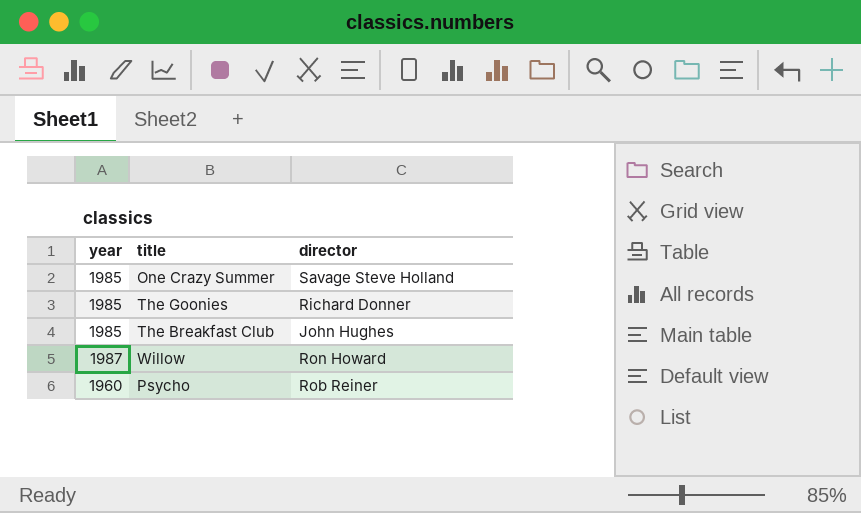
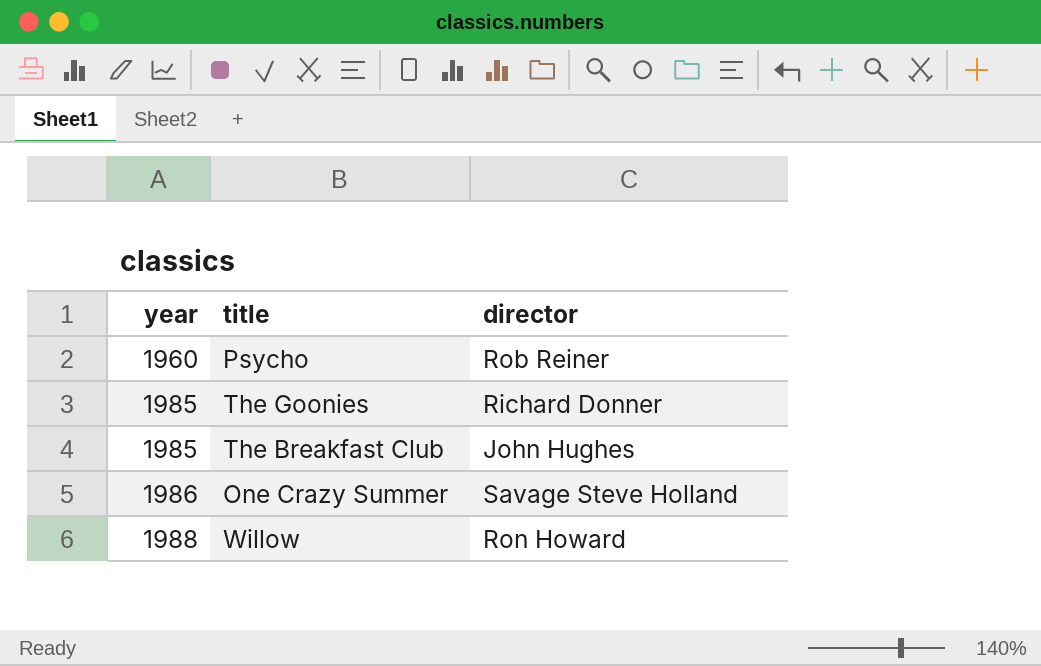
row order: none -> year ascending
One Crazy Summer | year: 1985 -> 1986
Willow | year: 1987 -> 1988

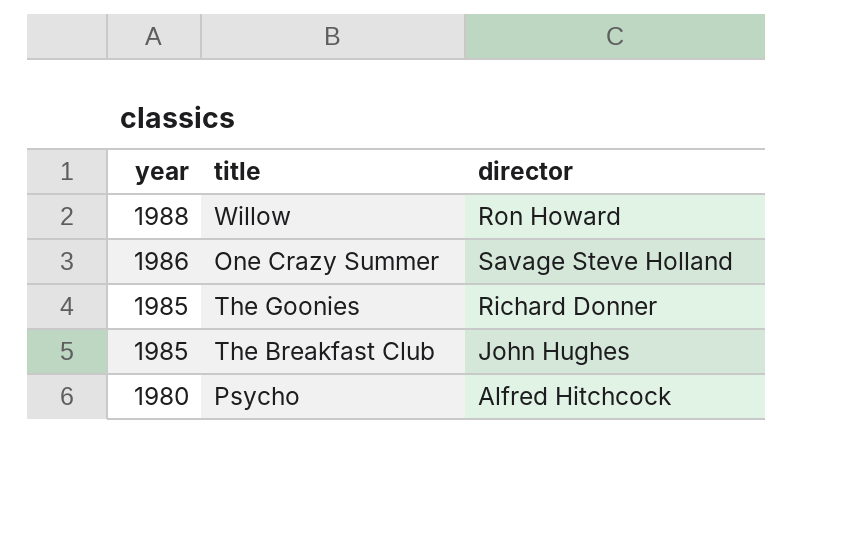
row order: year ascending -> year descending
Psycho | year: 1960 -> 1980
Psycho | director: Rob Reiner -> Alfred Hitchcock

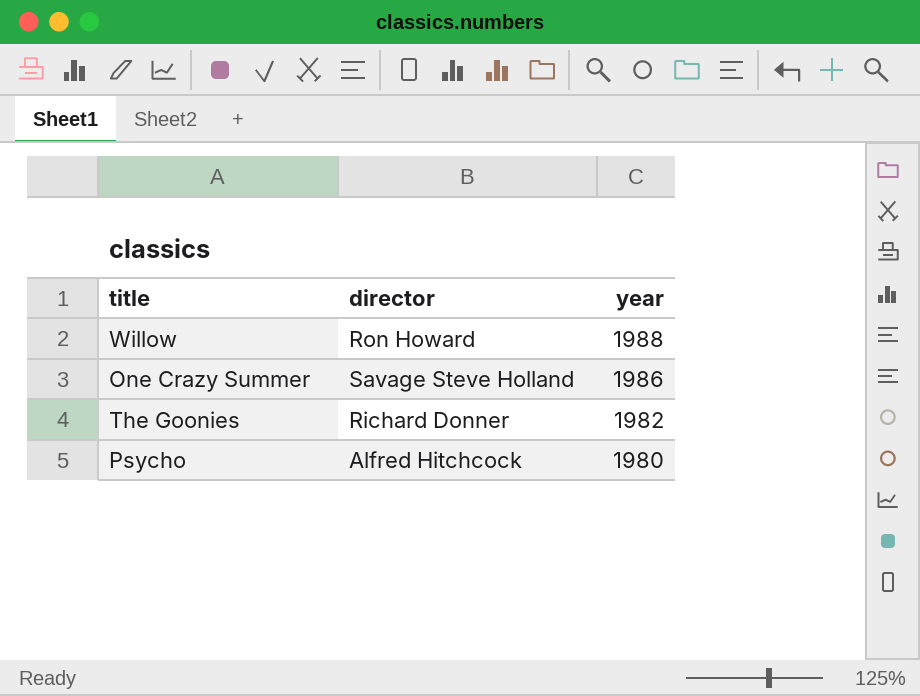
column year | position: 1 -> 3
row The Breakfast Club: 1985 | John Hughes -> none
The Goonies | year: 1985 -> 1982

